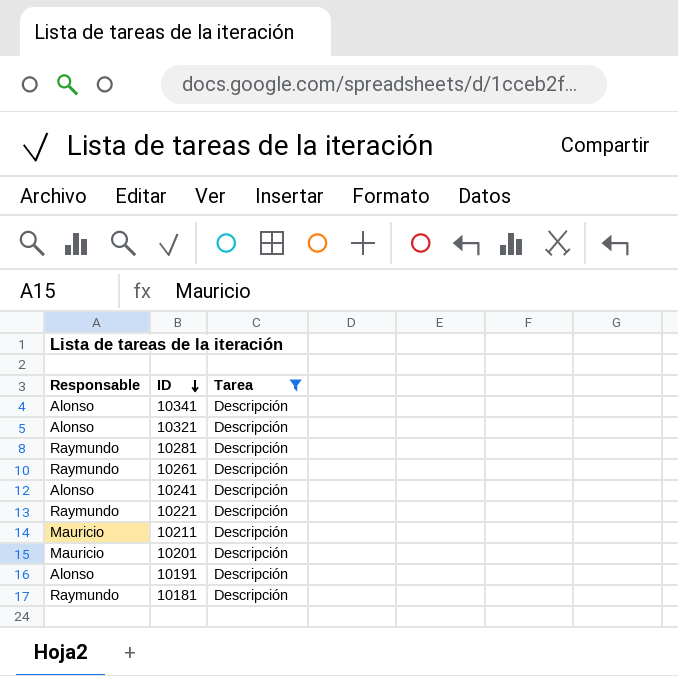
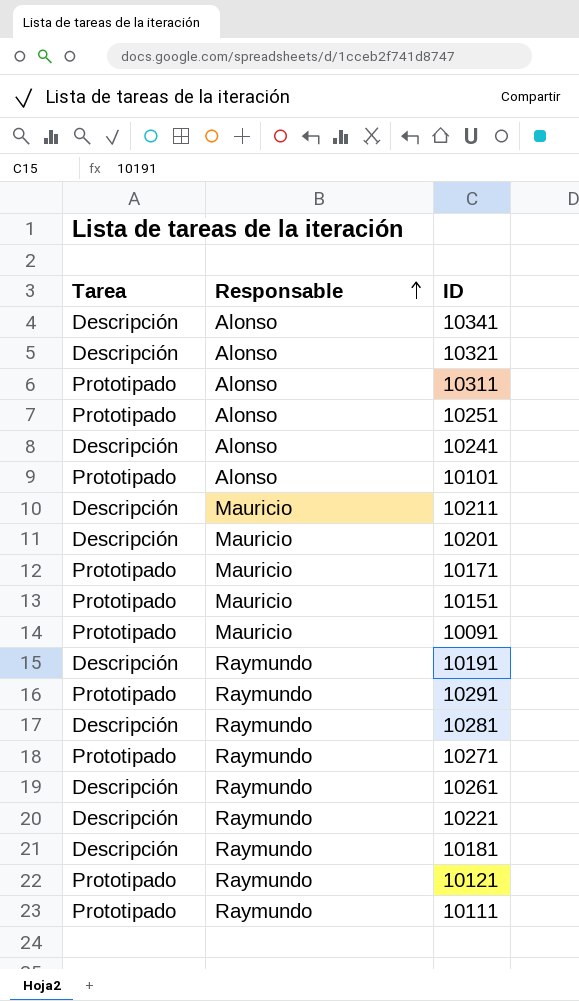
filter: Tarea = Descripción -> none
row order: ID descending -> Responsable ascending
column Tarea | position: 3 -> 1
10191 | Responsable: Alonso -> Raymundo

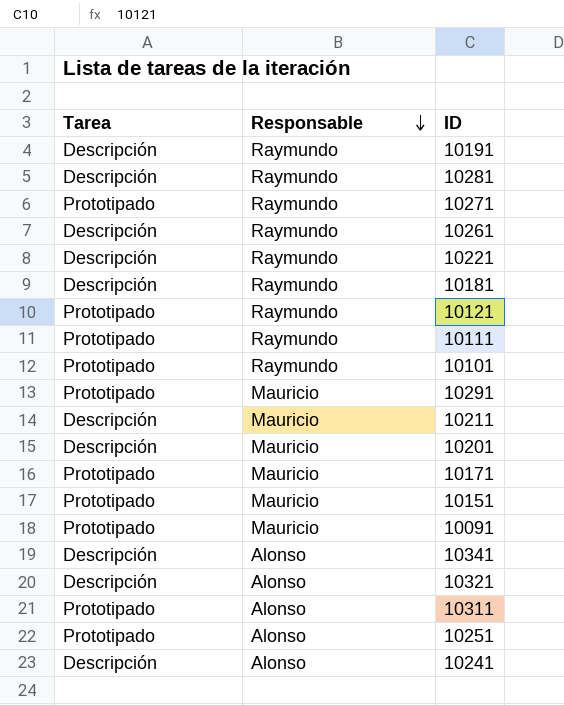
row order: Responsable ascending -> Responsable descending
10101 | Responsable: Alonso -> Raymundo
10291 | Responsable: Raymundo -> Mauricio

